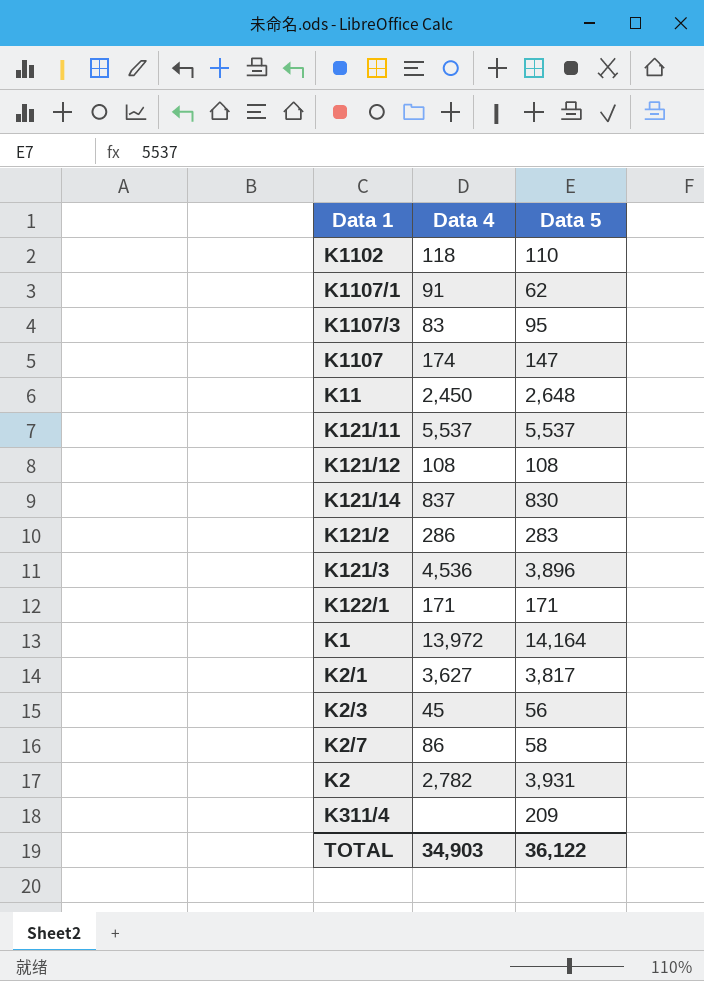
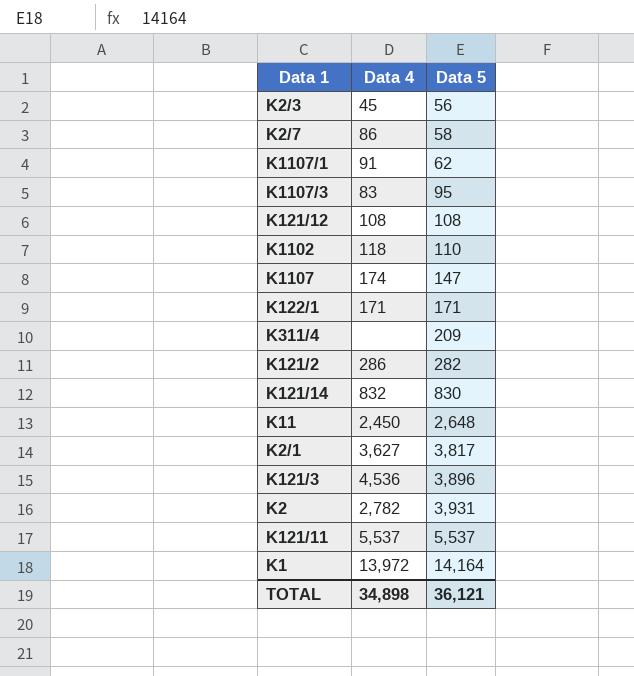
row order: none -> Data 5 ascending
K121/2 | Data 5: 283 -> 282
K121/14 | Data 4: 837 -> 832
TOTAL | Data 4: 34,903 -> 34,898
TOTAL | Data 5: 36,122 -> 36,121

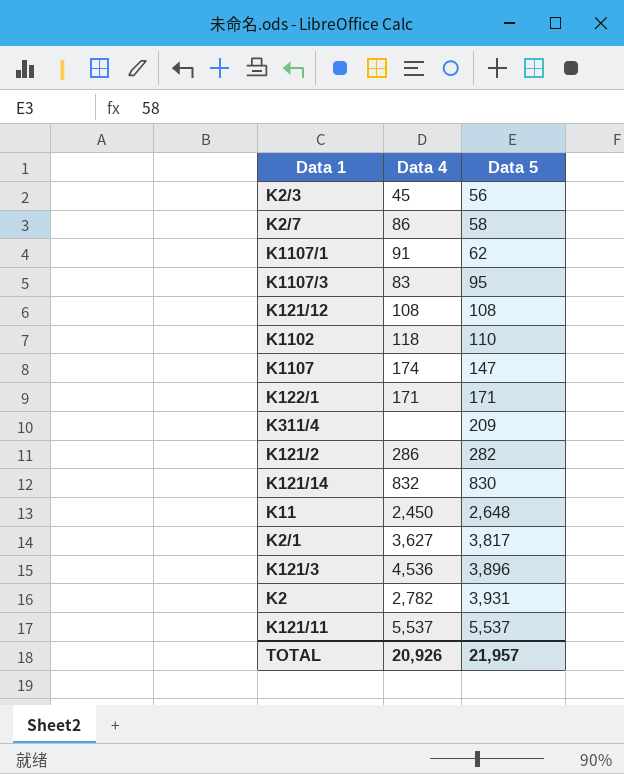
row K1: 13,972 | 14,164 -> none
TOTAL | Data 4: 34,898 -> 20,926
TOTAL | Data 5: 36,121 -> 21,957

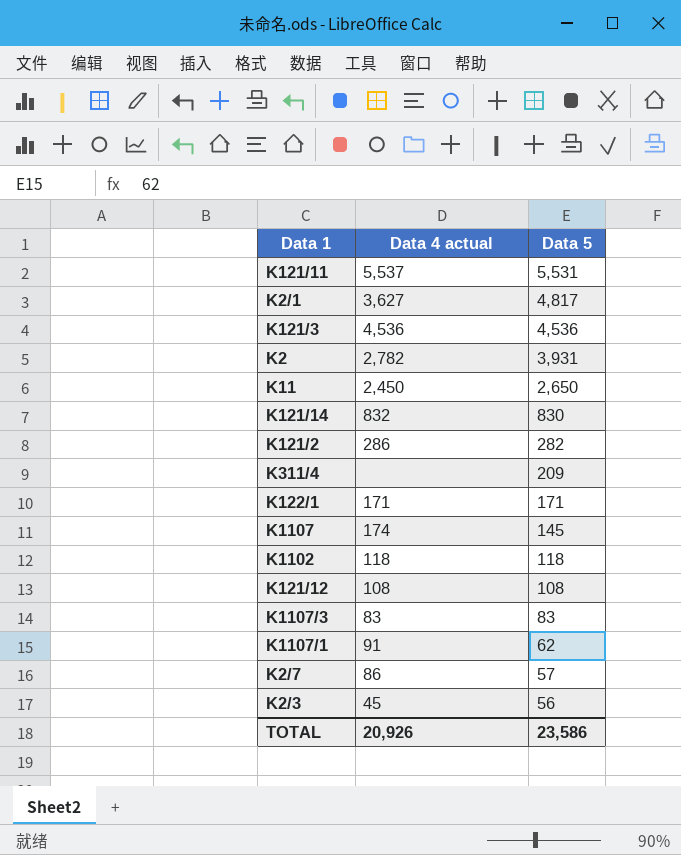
row order: Data 5 ascending -> Data 5 descending
column name: Data 4 -> Data 4 actual
K121/11 | Data 5: 5,537 -> 5,531
K2/1 | Data 5: 3,817 -> 4,817
K121/3 | Data 5: 3,896 -> 4,536
K11 | Data 5: 2,648 -> 2,650
K1107 | Data 5: 147 -> 145
K1102 | Data 5: 110 -> 118
K1107/3 | Data 5: 95 -> 83
K2/7 | Data 5: 58 -> 57
TOTAL | Data 5: 21,957 -> 23,586

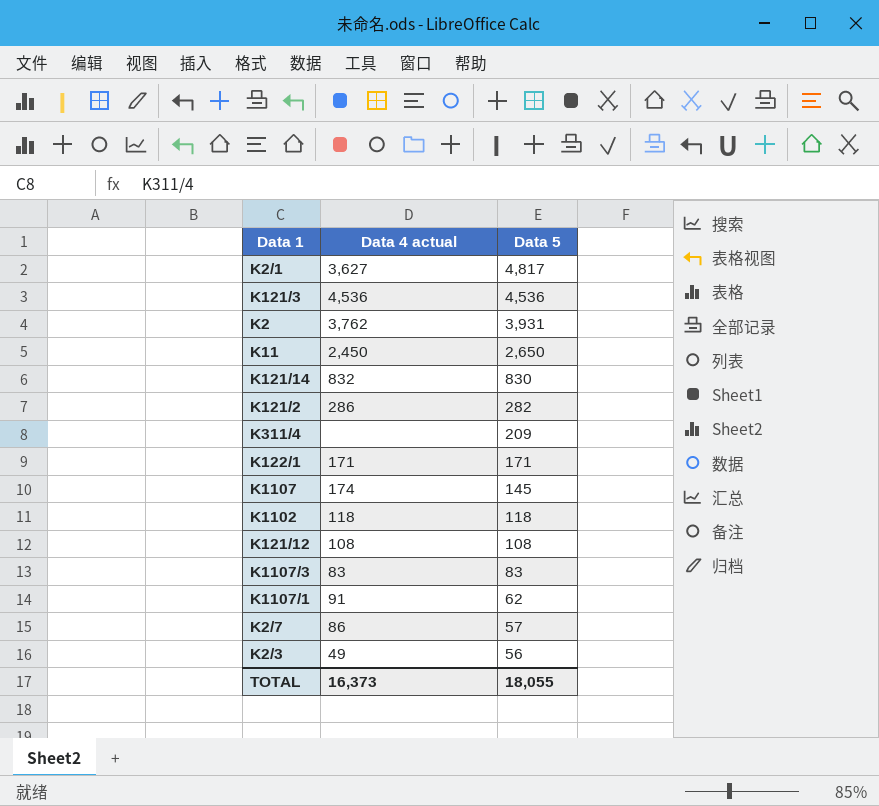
row K121/11: 5,537 | 5,531 -> none
K2 | Data 4 actual: 2,782 -> 3,762
K2/3 | Data 4 actual: 45 -> 49
TOTAL | Data 4 actual: 20,926 -> 16,373
TOTAL | Data 5: 23,586 -> 18,055

